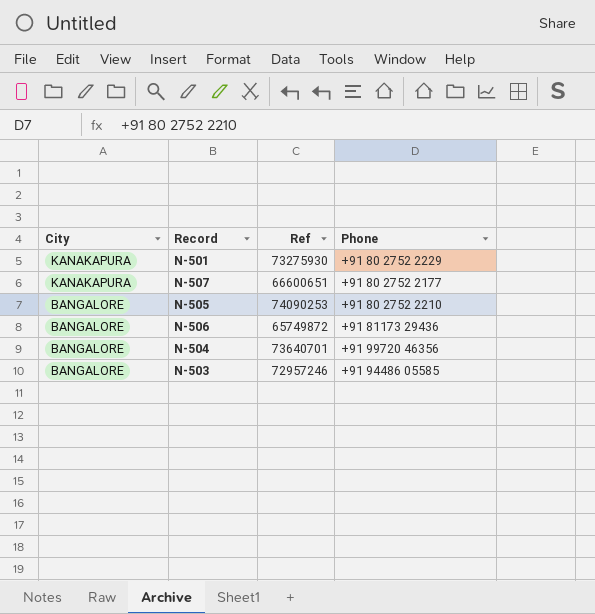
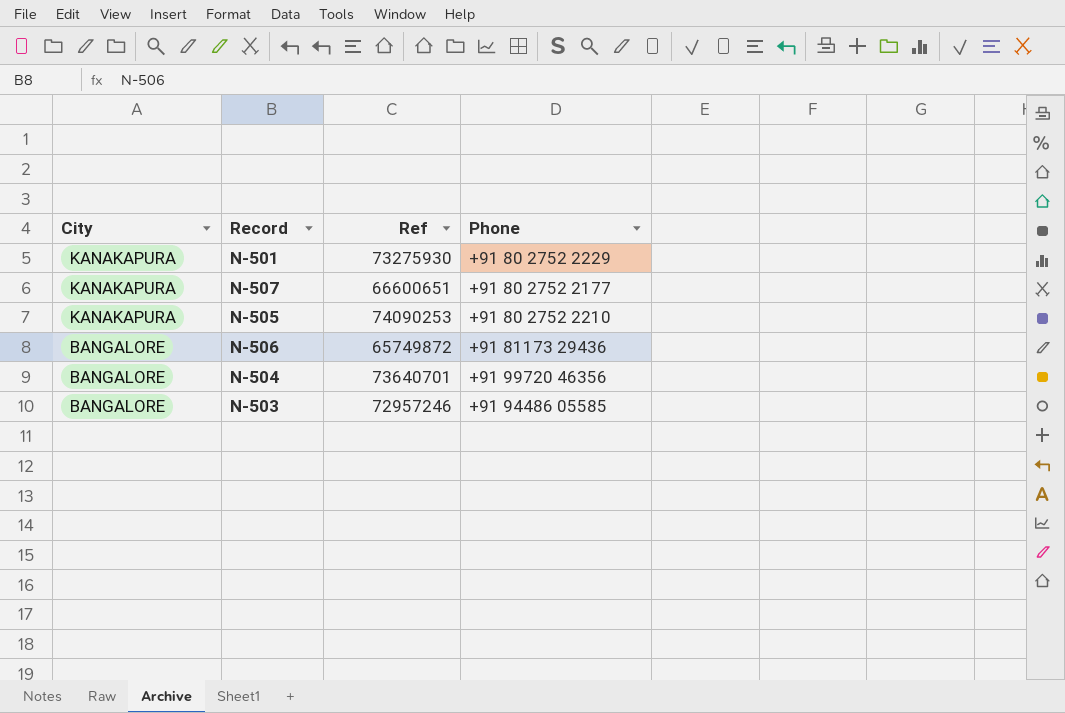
N-505 | City: BANGALORE -> KANAKAPURA

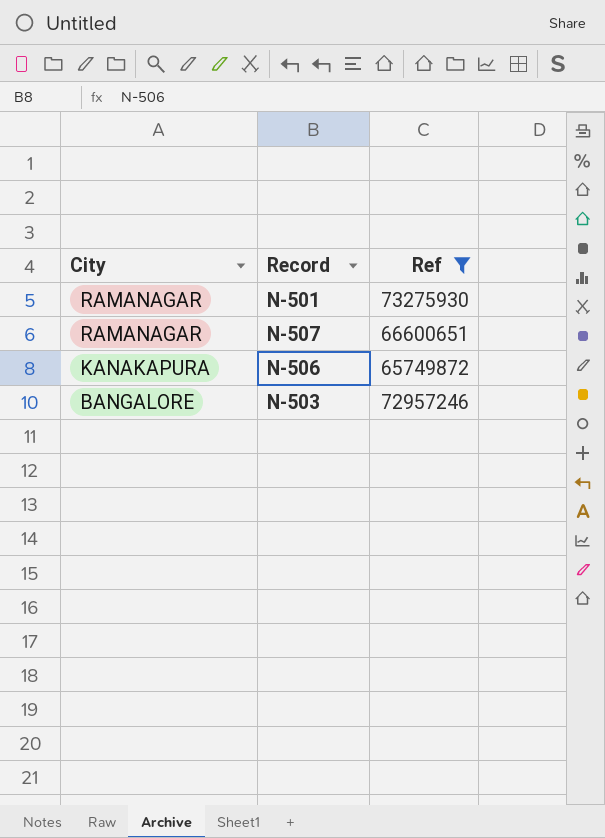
filter: none -> Ref <= 73275930
column Phone | position: 4 -> none
N-501 | City: KANAKAPURA -> RAMANAGAR
N-507 | City: KANAKAPURA -> RAMANAGAR
N-506 | City: BANGALORE -> KANAKAPURA

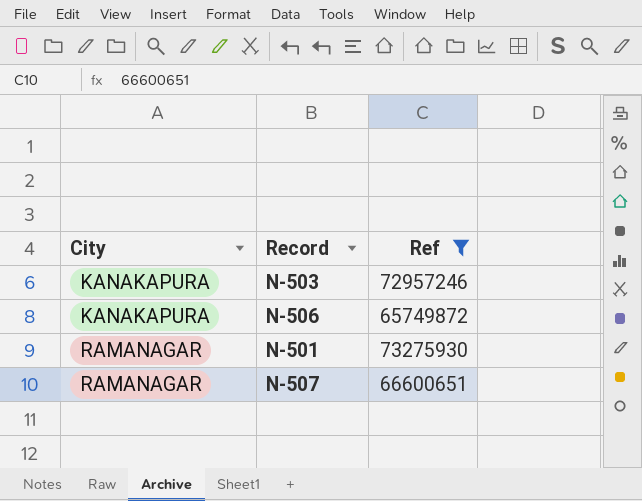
row order: City descending -> City ascending
N-503 | City: BANGALORE -> KANAKAPURA

